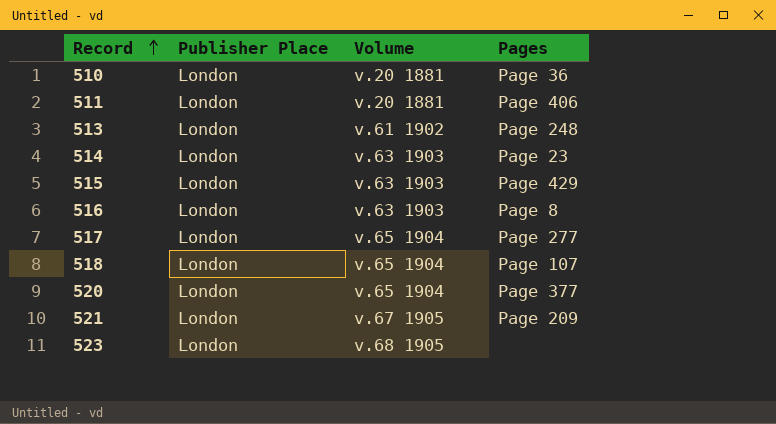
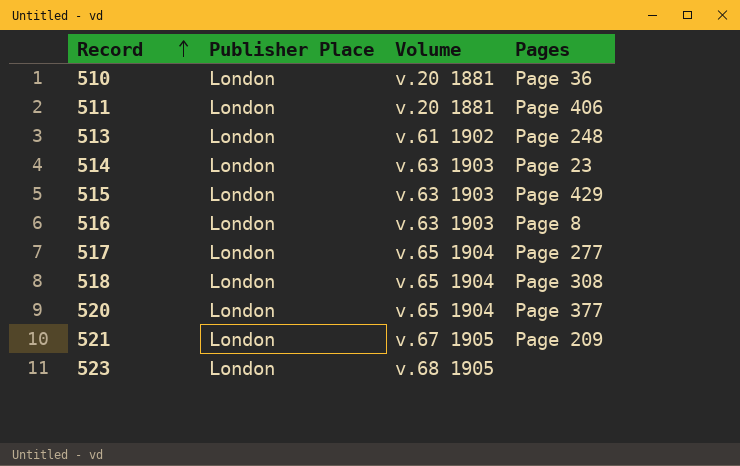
518 | Pages: Page 107 -> Page 308

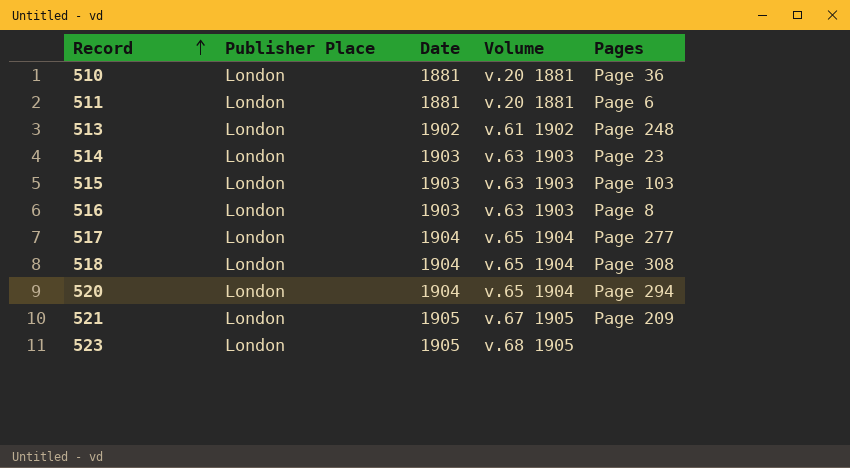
column Date | position: none -> 3
511 | Pages: Page 406 -> Page 6
515 | Pages: Page 429 -> Page 103
520 | Pages: Page 377 -> Page 294

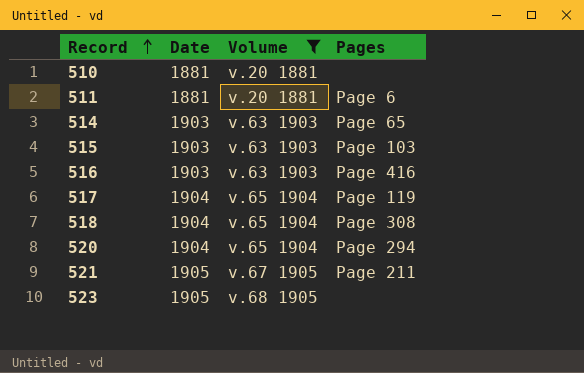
filter: none -> Volume != v.61 1902
column Publisher Place | position: 2 -> none
510 | Pages: Page 36 -> none
514 | Pages: Page 23 -> Page 65
516 | Pages: Page 8 -> Page 416
517 | Pages: Page 277 -> Page 119
521 | Pages: Page 209 -> Page 211

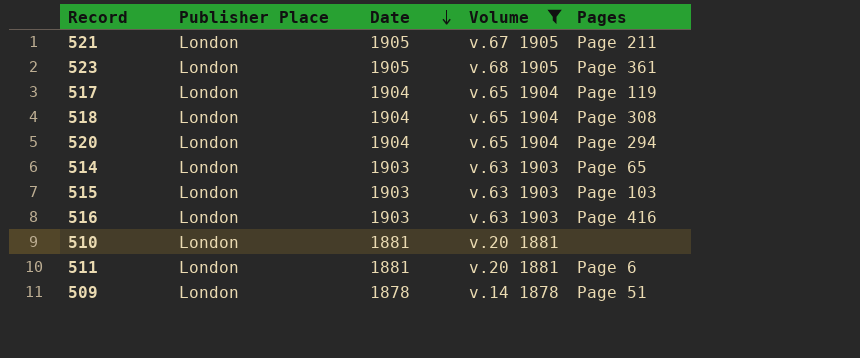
row order: Record ascending -> Date descending
column Publisher Place | position: none -> 2
523 | Pages: none -> Page 361
row 509: none -> London | 1878 | v.14 1878 | Page 51

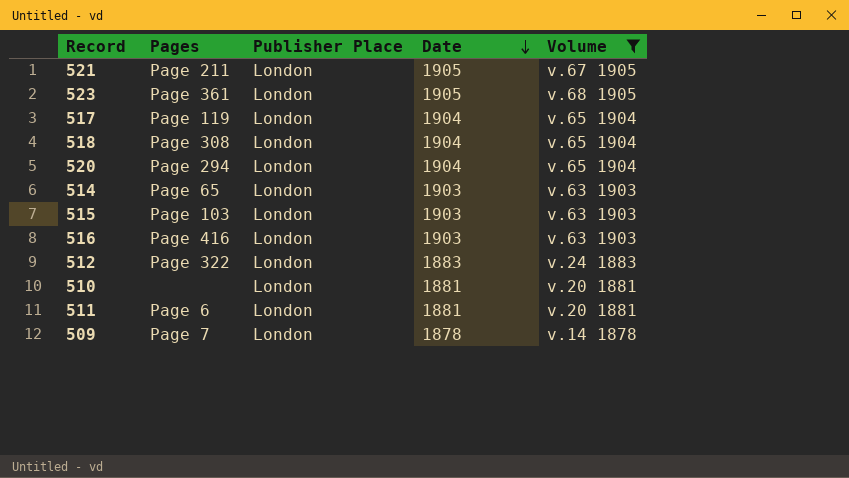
column Pages | position: 5 -> 2
row 512: none -> Page 322 | London | 1883 | v.24 1883
509 | Pages: Page 51 -> Page 7

